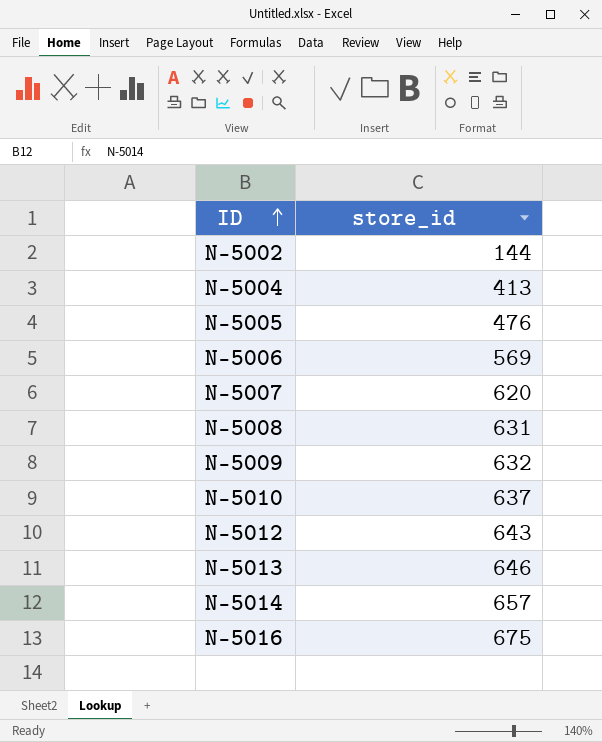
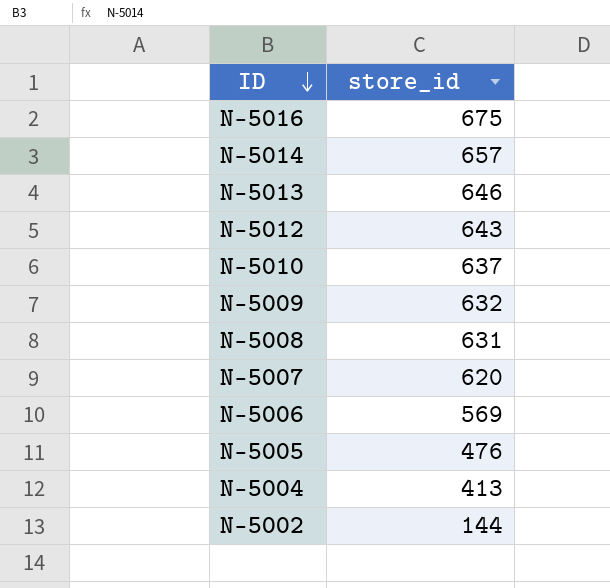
row order: ID ascending -> ID descending

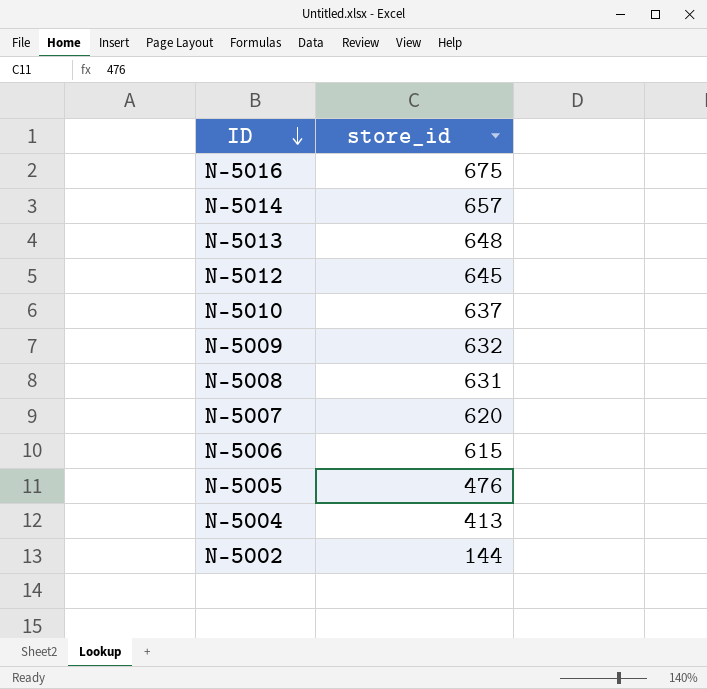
N-5013 | store_id: 646 -> 648
N-5012 | store_id: 643 -> 645
N-5006 | store_id: 569 -> 615

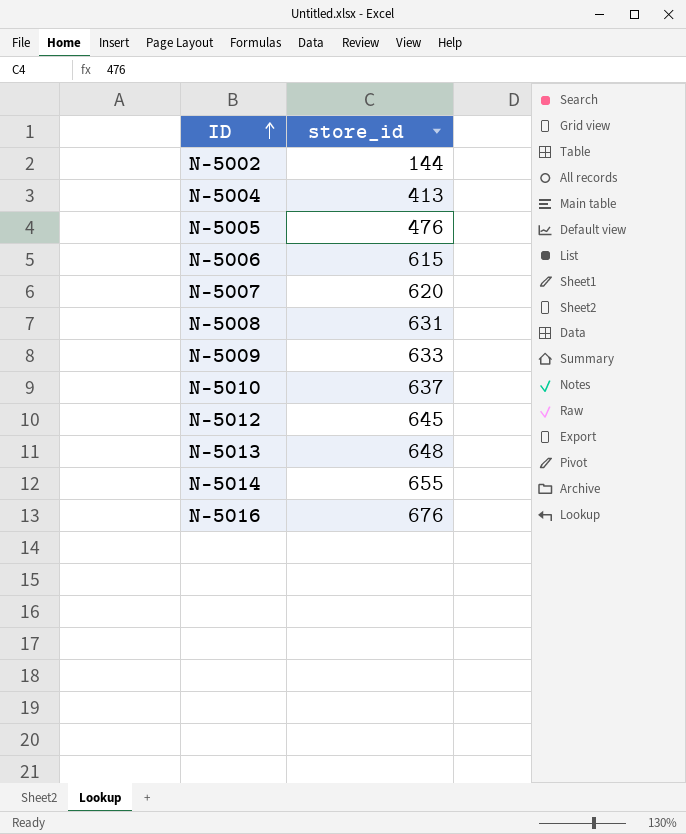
row order: ID descending -> ID ascending
N-5009 | store_id: 632 -> 633
N-5014 | store_id: 657 -> 655
N-5016 | store_id: 675 -> 676

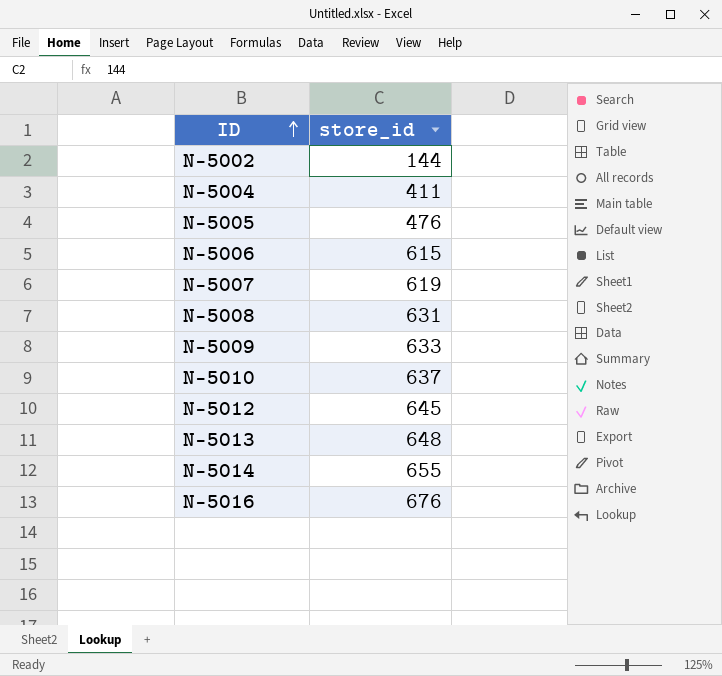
N-5004 | store_id: 413 -> 411
N-5007 | store_id: 620 -> 619

